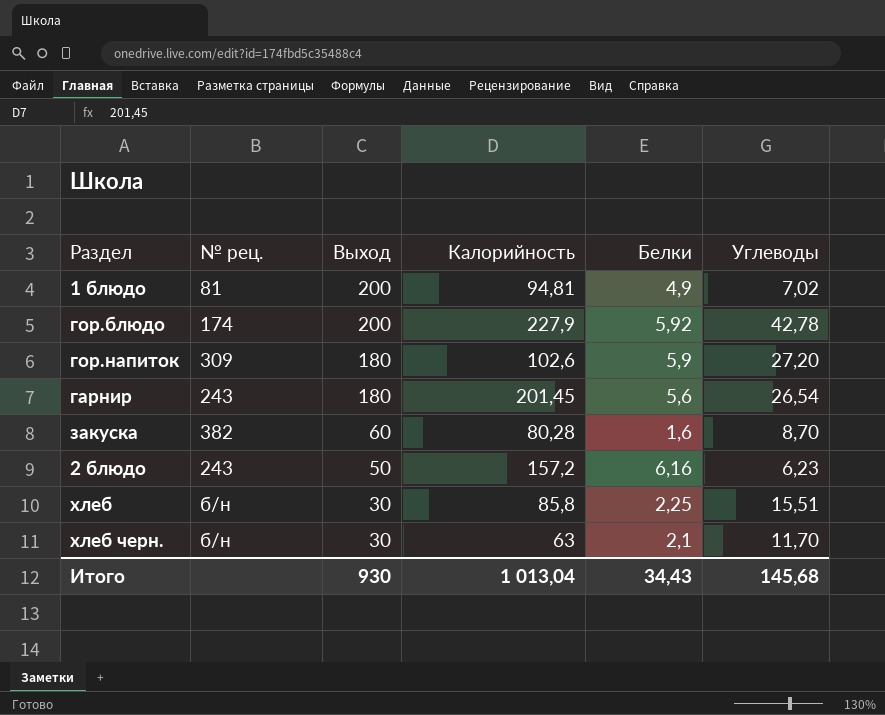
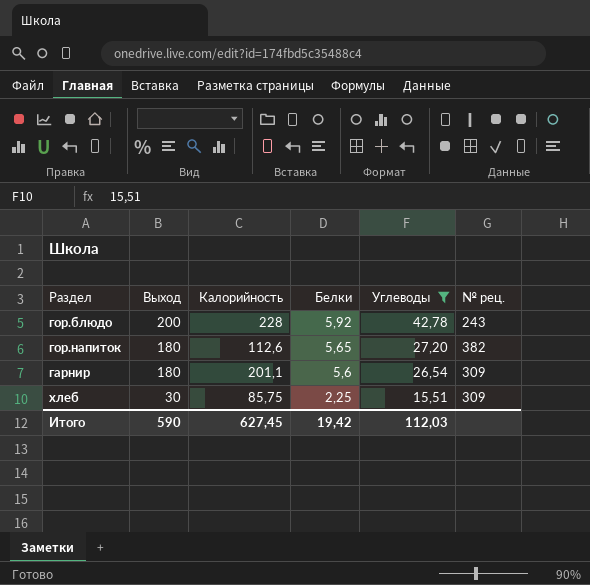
filter: none -> Углеводы >= 15,51
column № рец. | position: 2 -> 6
гор.блюдо | Калорийность: 227,9 -> 228
гор.блюдо | № рец.: 174 -> 243
гор.напиток | Калорийность: 102,6 -> 112,6
гор.напиток | Белки: 5,9 -> 5,65
гор.напиток | № рец.: 309 -> 382
гарнир | Калорийность: 201,45 -> 201,1
гарнир | № рец.: 243 -> 309
хлеб | Калорийность: 85,8 -> 85,75
хлеб | № рец.: б/н -> 309
Итого | Выход: 930 -> 590
Итого | Калорийность: 1 013,04 -> 627,45
Итого | Белки: 34,43 -> 19,42
Итого | Углеводы: 145,68 -> 112,03

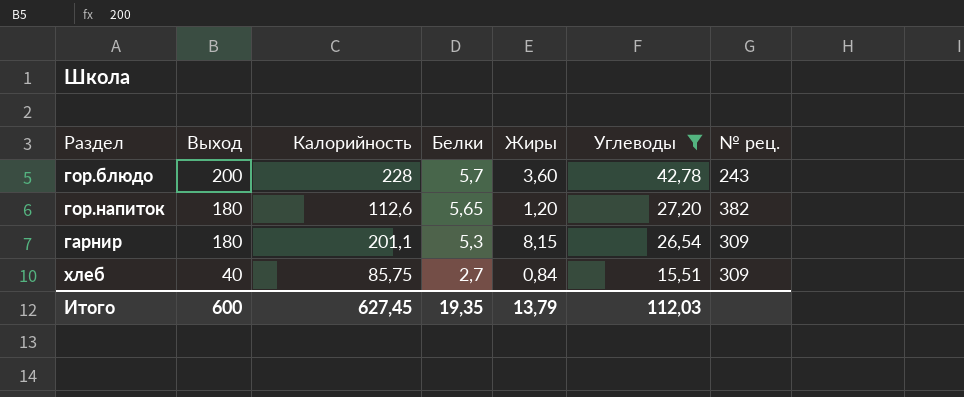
column Жиры | position: none -> 5
гор.блюдо | Белки: 5,92 -> 5,7
гарнир | Белки: 5,6 -> 5,3
хлеб | Выход: 30 -> 40
хлеб | Белки: 2,25 -> 2,7
Итого | Выход: 590 -> 600
Итого | Белки: 19,42 -> 19,35

